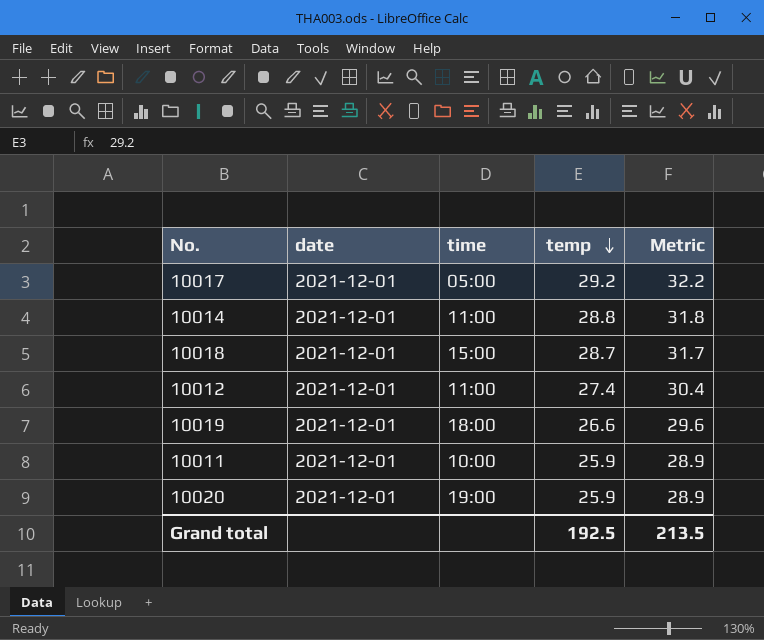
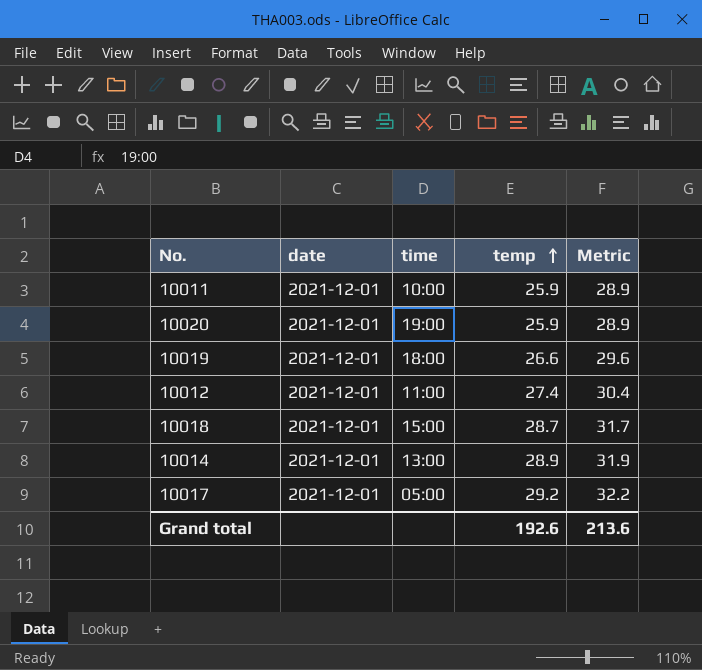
row order: temp descending -> temp ascending
10014 | time: 11:00 -> 13:00
10014 | temp: 28.8 -> 28.9
10014 | Metric: 31.8 -> 31.9
Grand total | temp: 192.5 -> 192.6
Grand total | Metric: 213.5 -> 213.6

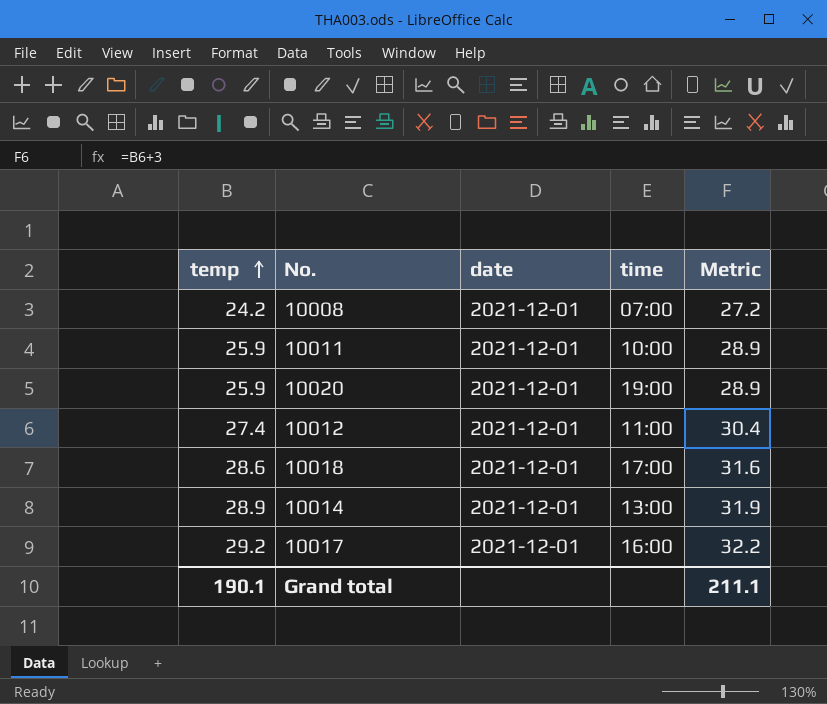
column temp | position: 4 -> 1
row 10019: 2021-12-01 | 18:00 | 26.6 | 29.6 -> none
row 10008: none -> 24.2 | 2021-12-01 | 07:00 | 27.2
10018 | temp: 28.7 -> 28.6
10018 | time: 15:00 -> 17:00
10018 | Metric: 31.7 -> 31.6
10017 | time: 05:00 -> 16:00
Grand total | temp: 192.6 -> 190.1
Grand total | Metric: 213.6 -> 211.1

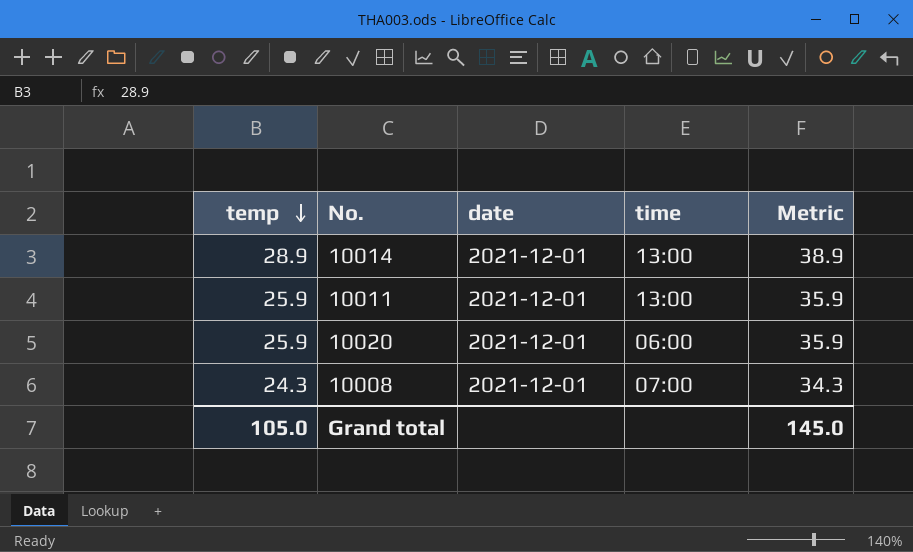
row order: temp ascending -> temp descending
column Metric | formula: [temp] + 3 -> [temp] + 10
row 10012: 27.4 | 2021-12-01 | 11:00 | 30.4 -> none
row 10018: 28.6 | 2021-12-01 | 17:00 | 31.6 -> none
row 10017: 29.2 | 2021-12-01 | 16:00 | 32.2 -> none
10011 | time: 10:00 -> 13:00
10020 | time: 19:00 -> 06:00
10008 | temp: 24.2 -> 24.3
Grand total | temp: 190.1 -> 105.0
Grand total | Metric: 211.1 -> 145.0

